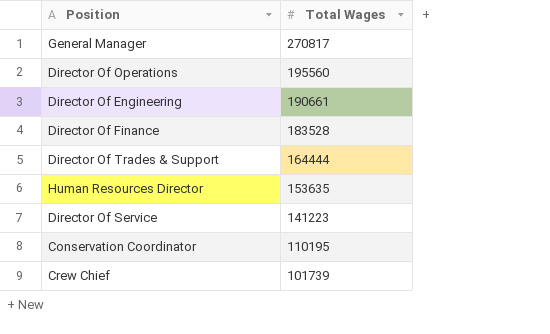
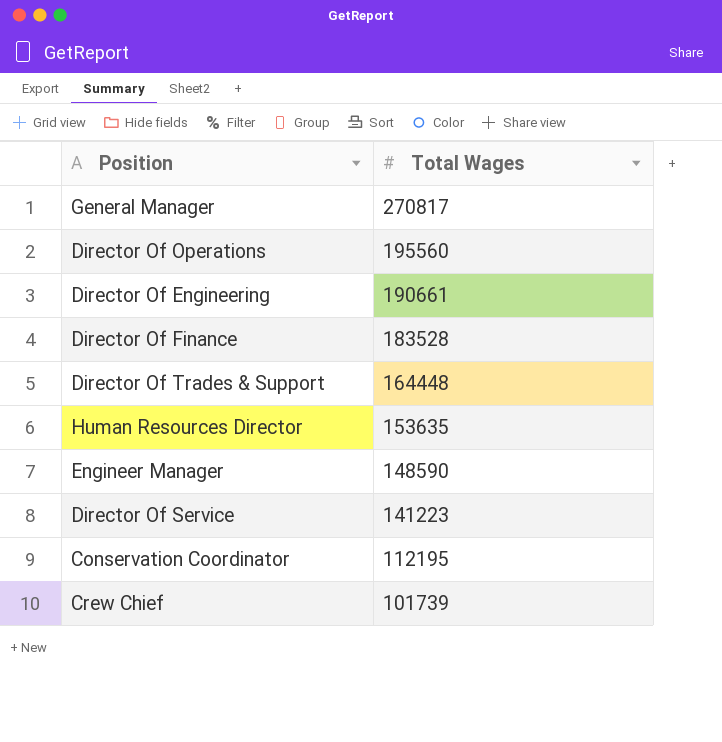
Director Of Trades & Support | Total Wages: 164444 -> 164448
row Engineer Manager: none -> 148590
Conservation Coordinator | Total Wages: 110195 -> 112195

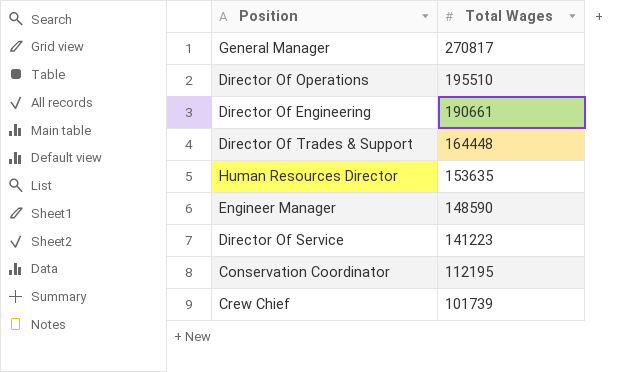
row Director Of Finance: 183528 -> none
Director Of Operations | Total Wages: 195560 -> 195510

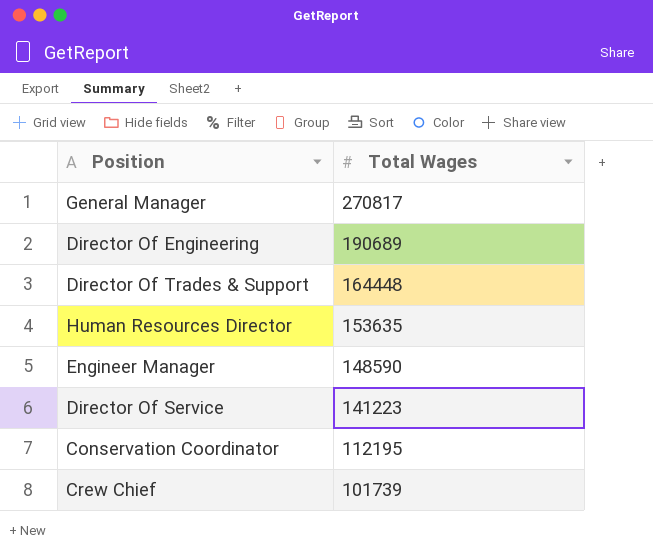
row Director Of Operations: 195510 -> none
Director Of Engineering | Total Wages: 190661 -> 190689

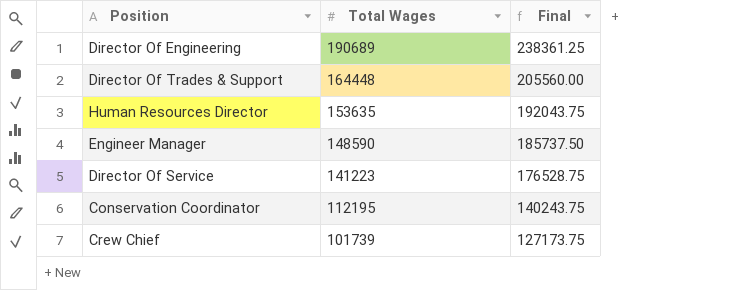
column Final | formula: none -> [Total Wages] * 1.25
row General Manager: 270817 -> none

